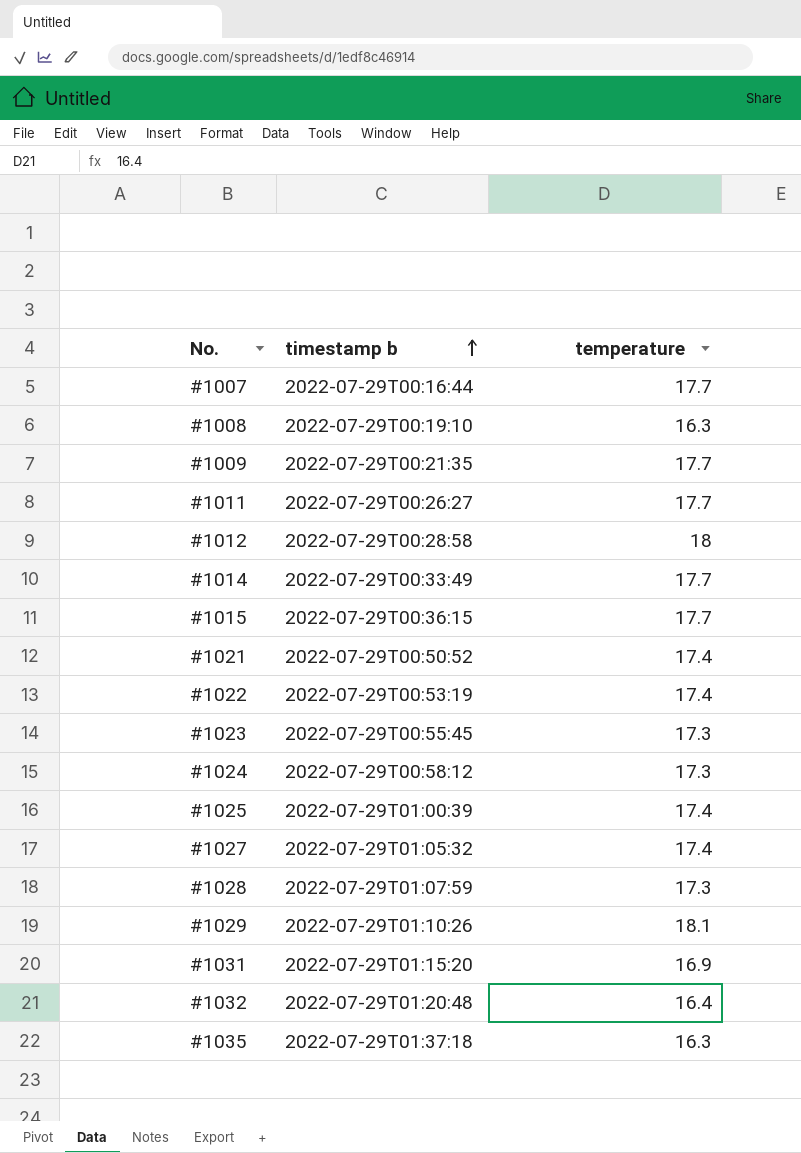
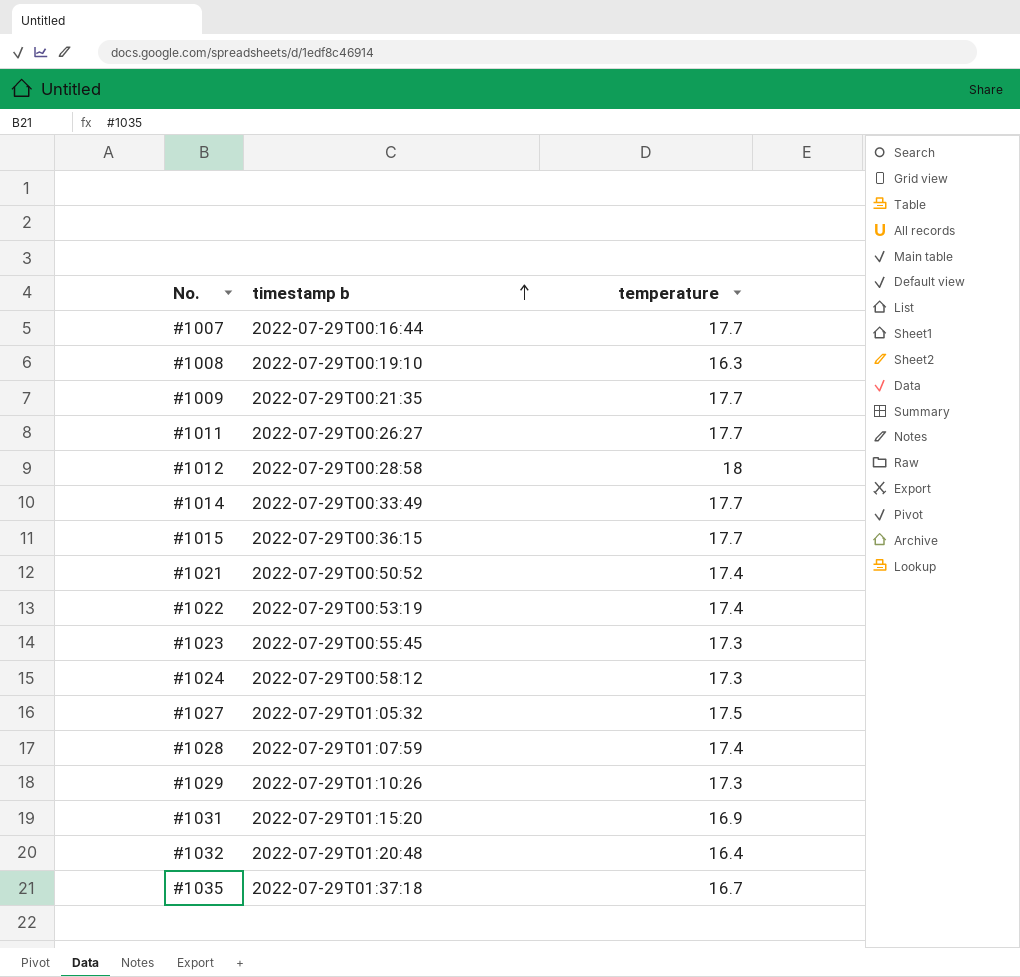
row #1025: 2022-07-29T01:00:39 | 17.4 -> none
#1027 | temperature: 17.4 -> 17.5
#1028 | temperature: 17.3 -> 17.4
#1029 | temperature: 18.1 -> 17.3
#1035 | temperature: 16.3 -> 16.7

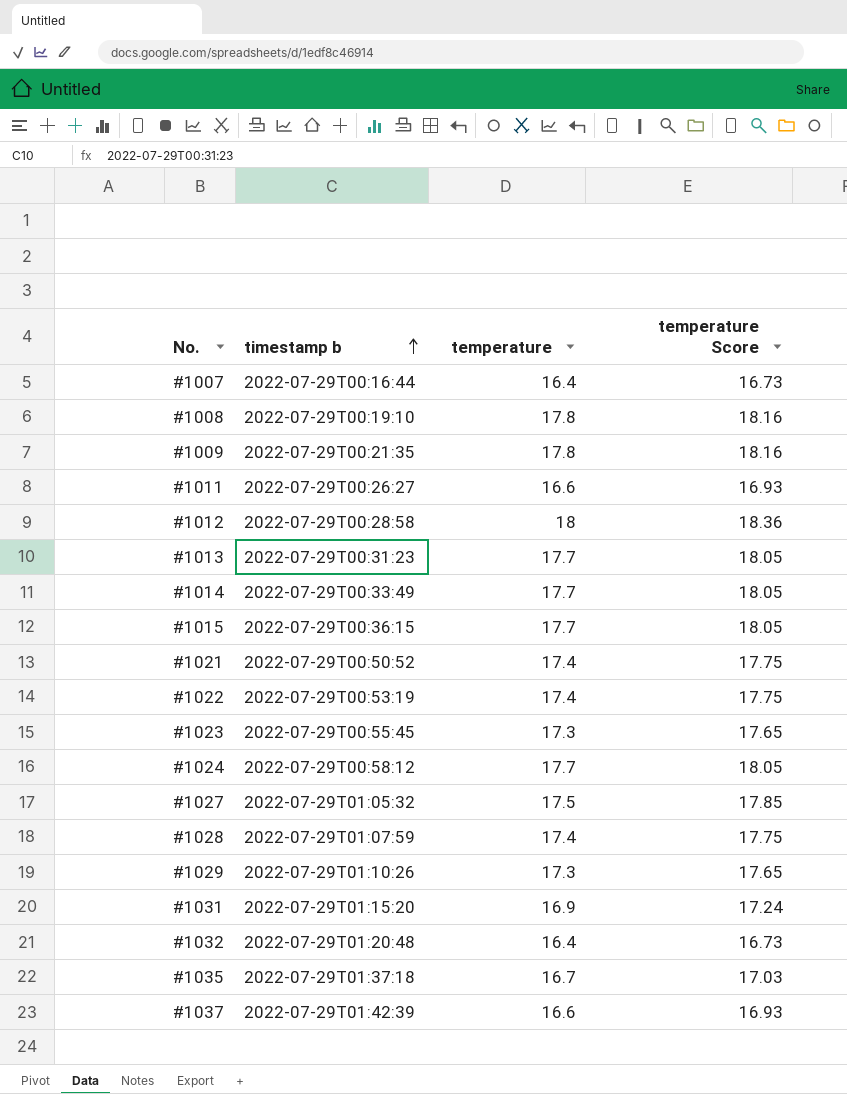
column temperature Score | formula: none -> [temperature] * 1.02
#1007 | temperature: 17.7 -> 16.4
#1008 | temperature: 16.3 -> 17.8
#1009 | temperature: 17.7 -> 17.8
#1011 | temperature: 17.7 -> 16.6
row #1013: none -> 2022-07-29T00:31:23 | 17.7 | 18.05
#1024 | temperature: 17.3 -> 17.7
row #1037: none -> 2022-07-29T01:42:39 | 16.6 | 16.93

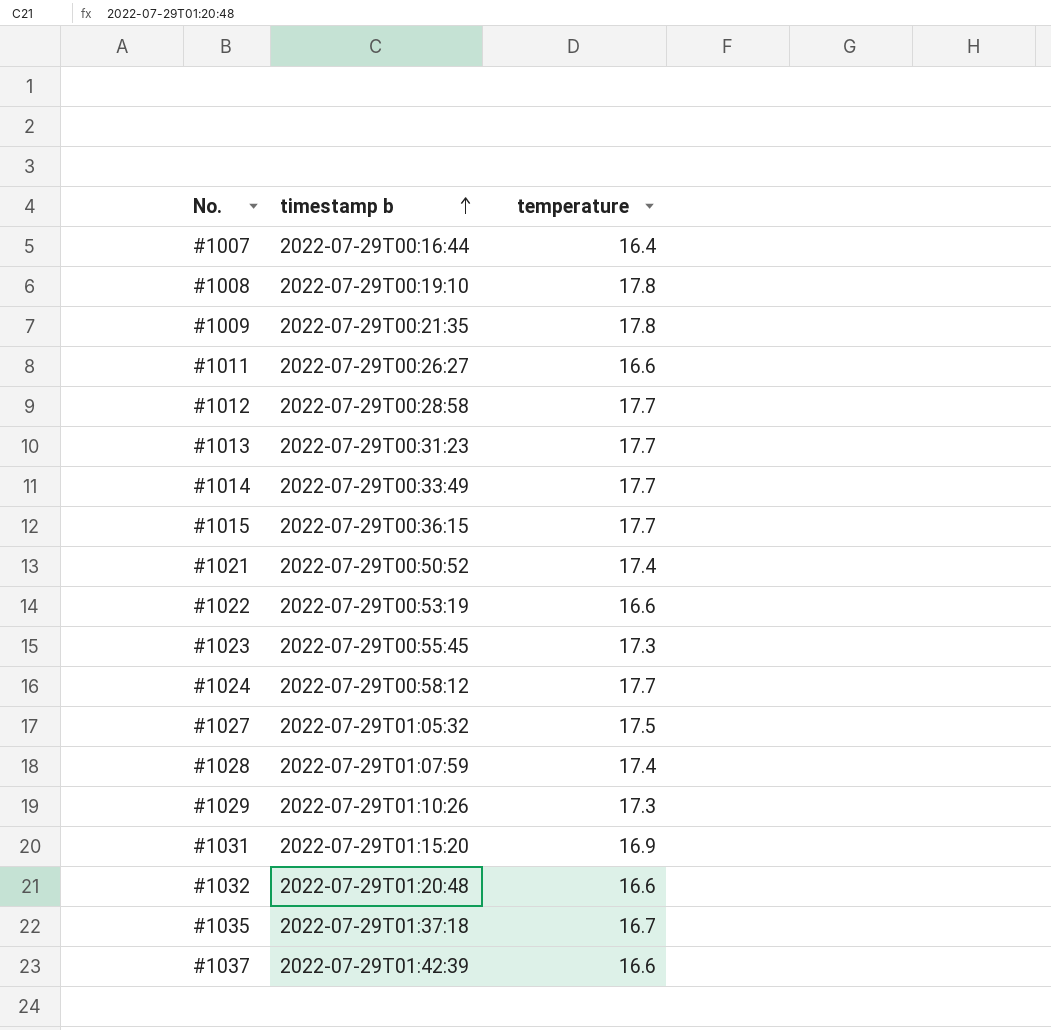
column temperature Score | formula: [temperature] * 1.02 -> none
#1012 | temperature: 18 -> 17.7
#1022 | temperature: 17.4 -> 16.6
#1032 | temperature: 16.4 -> 16.6

